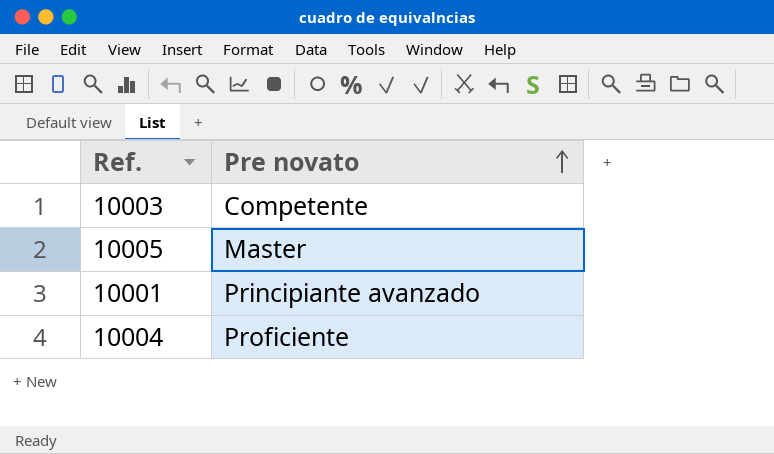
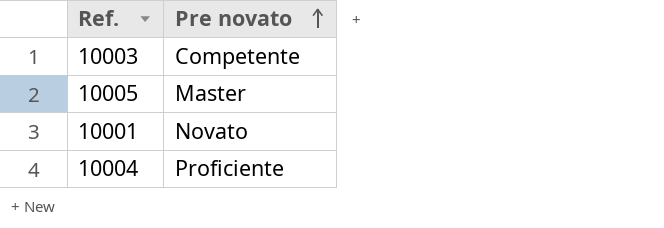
10001 | Pre novato: Principiante avanzado -> Novato

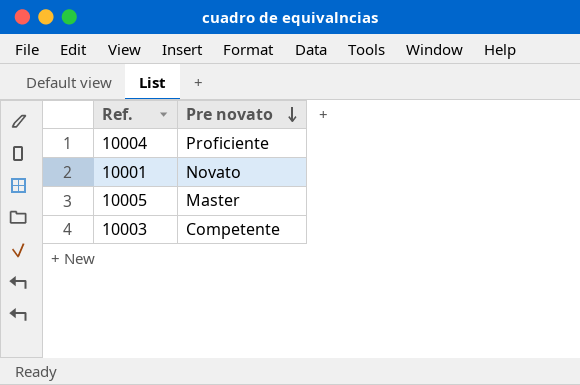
row order: Pre novato ascending -> Pre novato descending

